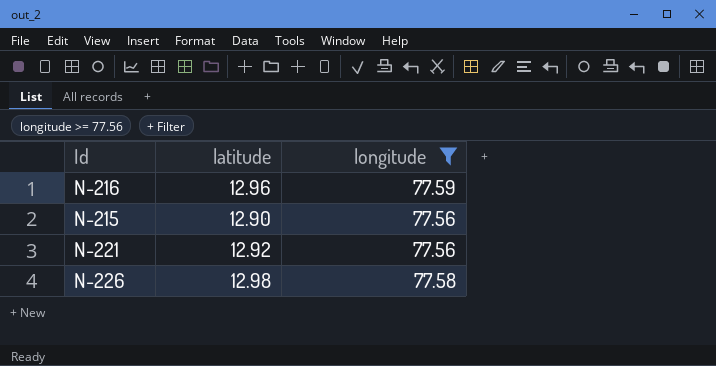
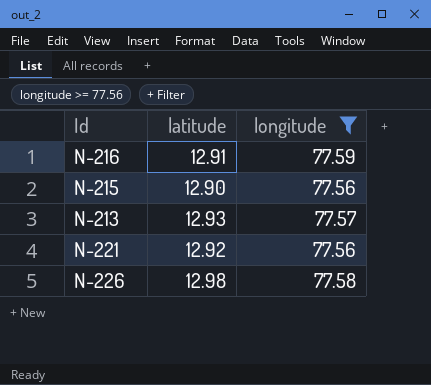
N-216 | latitude: 12.96 -> 12.91
row N-213: none -> 12.93 | 77.57

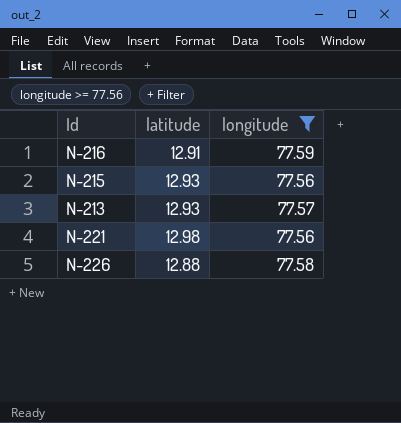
N-215 | latitude: 12.90 -> 12.93
N-221 | latitude: 12.92 -> 12.98
N-226 | latitude: 12.98 -> 12.88

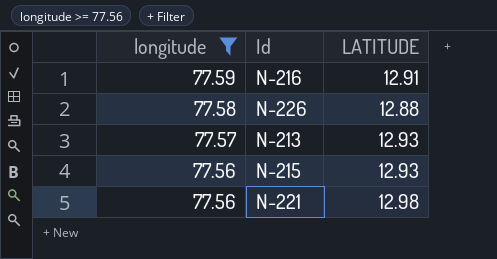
row order: none -> longitude descending
column longitude | position: 3 -> 1
column name: latitude -> LATITUDE

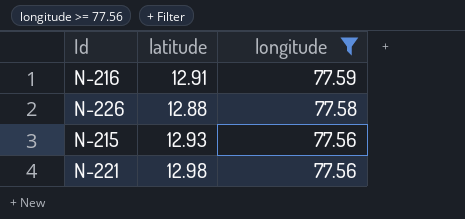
column name: LATITUDE -> latitude
column longitude | position: 1 -> 3
row N-213: 77.57 | 12.93 -> none

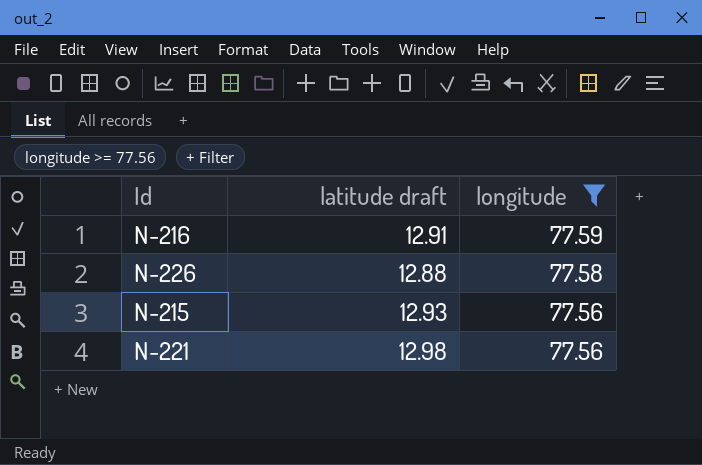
column name: latitude -> latitude draft

